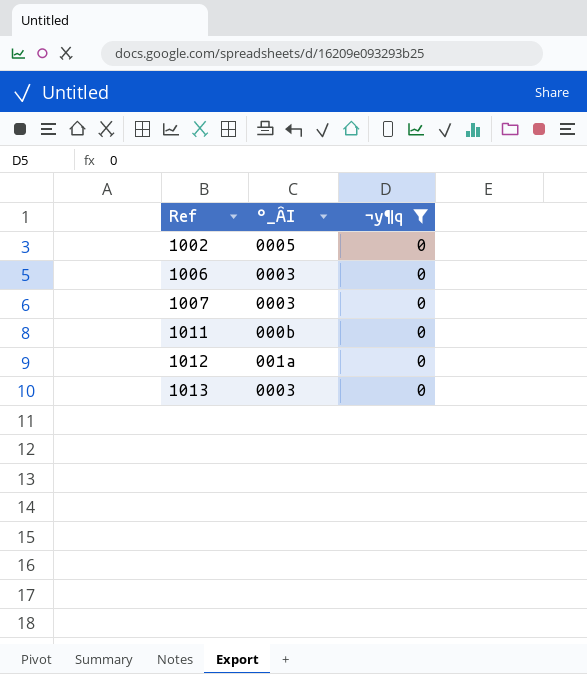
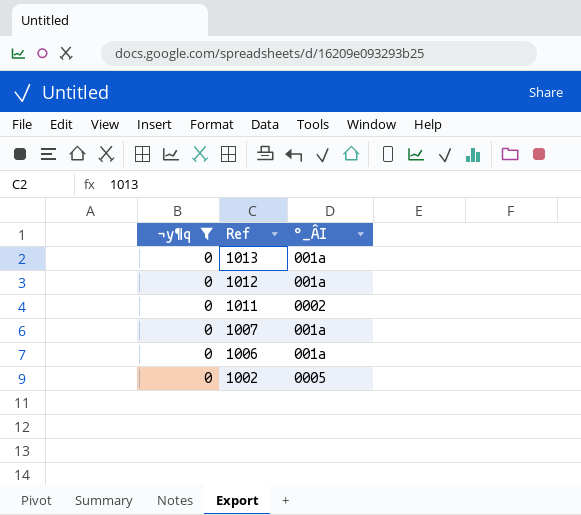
row order: Ref ascending -> Ref descending
column ¬y¶q | position: 3 -> 1
1013 | °_ÂI: 0003 -> 001a
1011 | °_ÂI: 000b -> 0002
1007 | °_ÂI: 0003 -> 001a
1006 | °_ÂI: 0003 -> 001a

